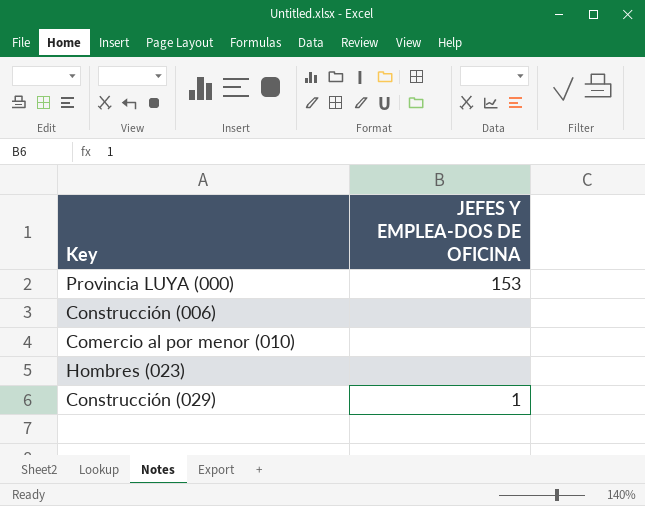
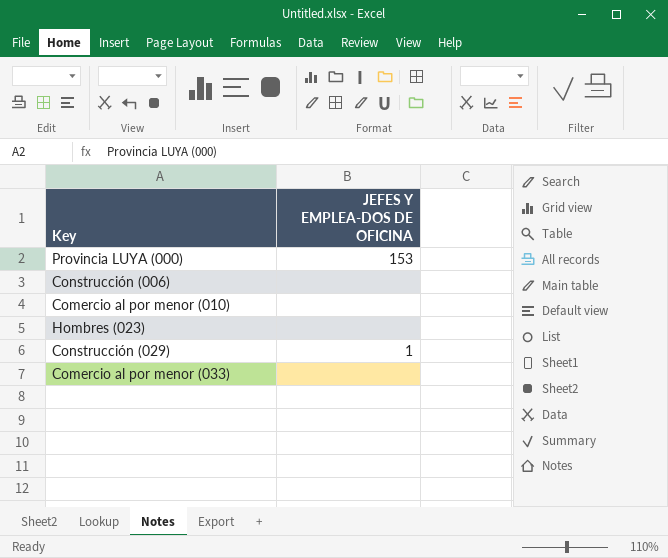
row Comercio al por menor (033): none -> none

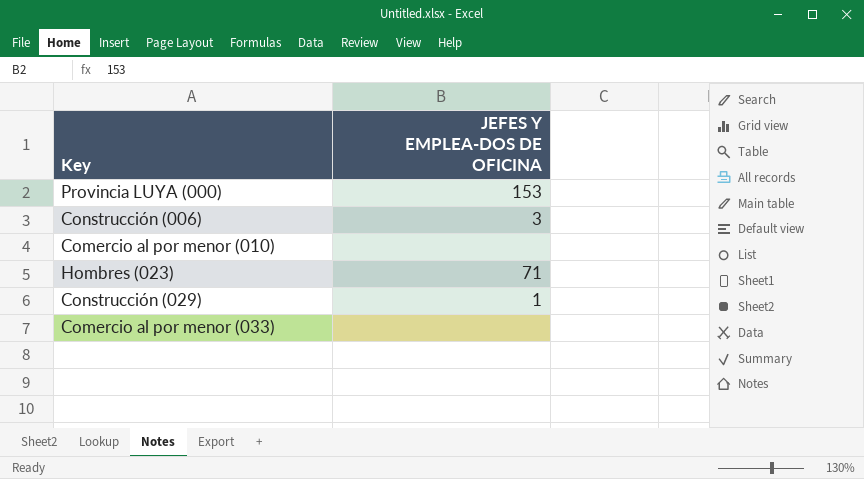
Construcción (006) | JEFES Y EMPLEA-DOS DE OFICINA: none -> 3
Hombres (023) | JEFES Y EMPLEA-DOS DE OFICINA: none -> 71

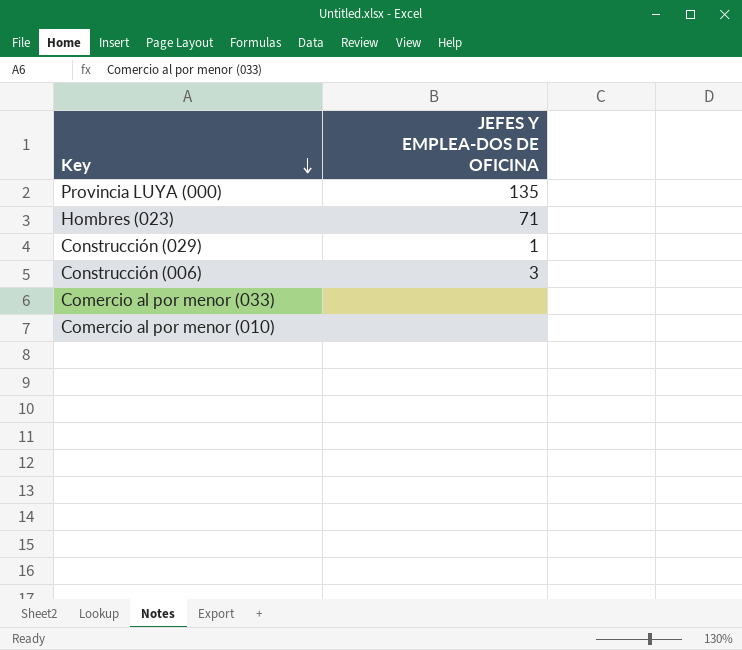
row order: none -> Key descending
Provincia LUYA (000) | JEFES Y EMPLEA-DOS DE OFICINA: 153 -> 135

